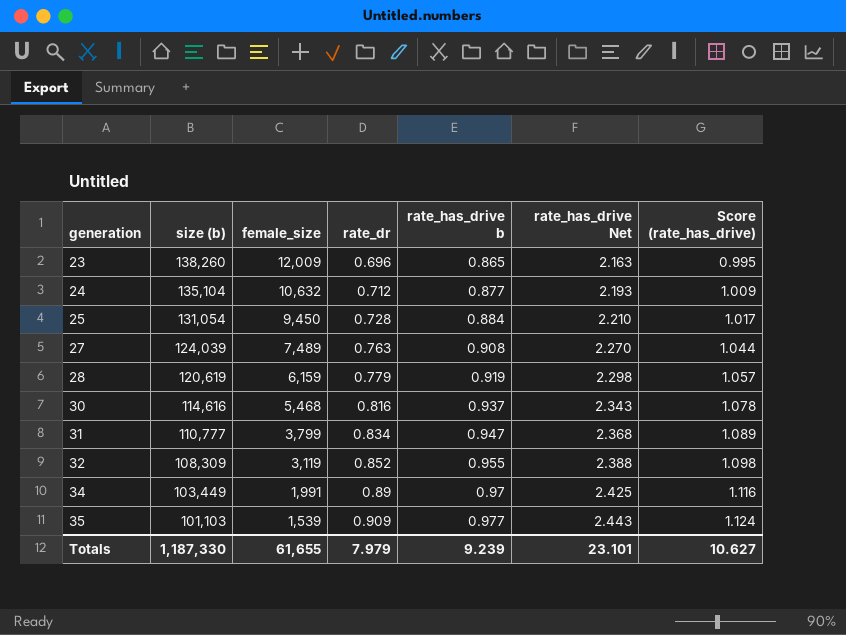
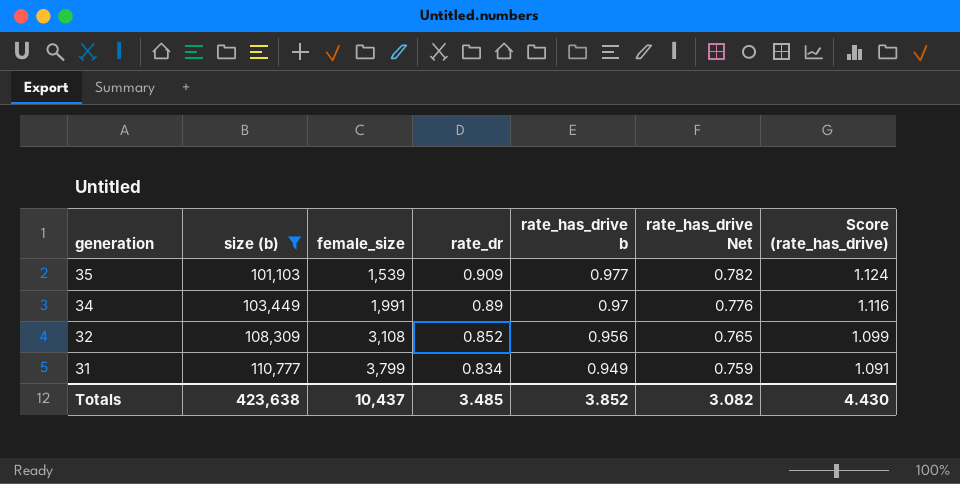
filter: none -> size (b) <= 110,777
row order: generation ascending -> generation descending
column rate_has_drive Net | formula: [rate_has_drive b] * 2.5 -> [rate_has_drive b] * 0.8
32 | female_size: 3,119 -> 3,108
32 | rate_has_drive b: 0.955 -> 0.956
32 | Score (rate_has_drive): 1.098 -> 1.099
31 | rate_has_drive b: 0.947 -> 0.949
31 | Score (rate_has_drive): 1.089 -> 1.091
Totals | size (b): 1,187,330 -> 423,638
Totals | female_size: 61,655 -> 10,437
Totals | rate_dr: 7.979 -> 3.485
Totals | rate_has_drive b: 9.239 -> 3.852
Totals | rate_has_drive Net: 23.101 -> 3.082
Totals | Score (rate_has_drive): 10.627 -> 4.430

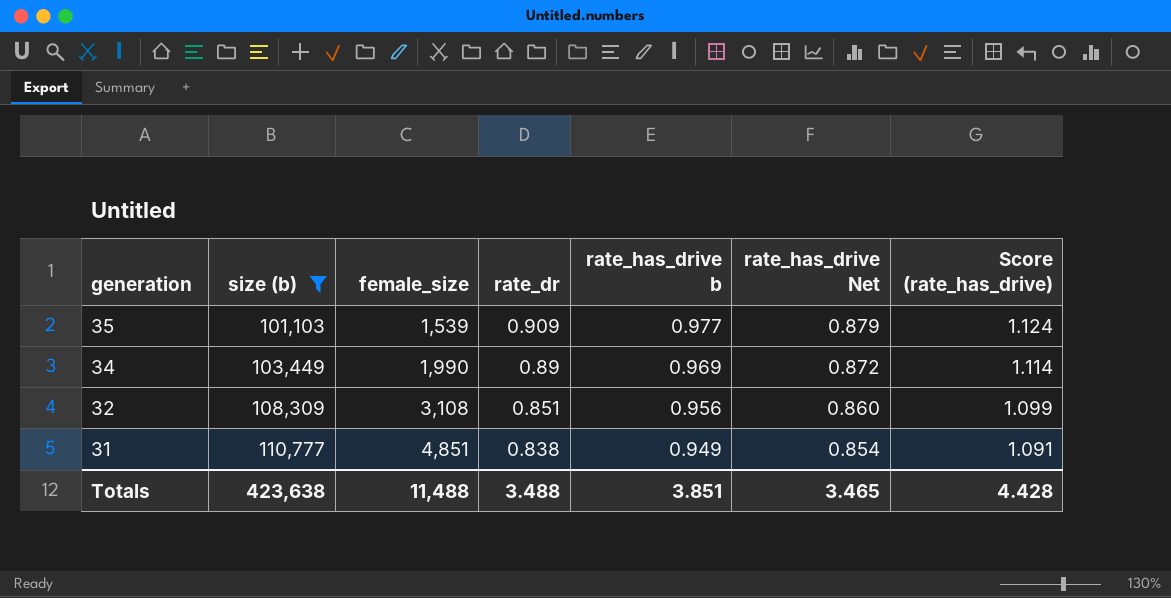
column rate_has_drive Net | formula: [rate_has_drive b] * 0.8 -> [rate_has_drive b] * 0.9
34 | female_size: 1,991 -> 1,990
34 | rate_has_drive b: 0.97 -> 0.969
34 | Score (rate_has_drive): 1.116 -> 1.114
32 | rate_dr: 0.852 -> 0.851
31 | female_size: 3,799 -> 4,851
31 | rate_dr: 0.834 -> 0.838
Totals | female_size: 10,437 -> 11,488
Totals | rate_dr: 3.485 -> 3.488
Totals | rate_has_drive b: 3.852 -> 3.851
Totals | rate_has_drive Net: 3.082 -> 3.465
Totals | Score (rate_has_drive): 4.430 -> 4.428

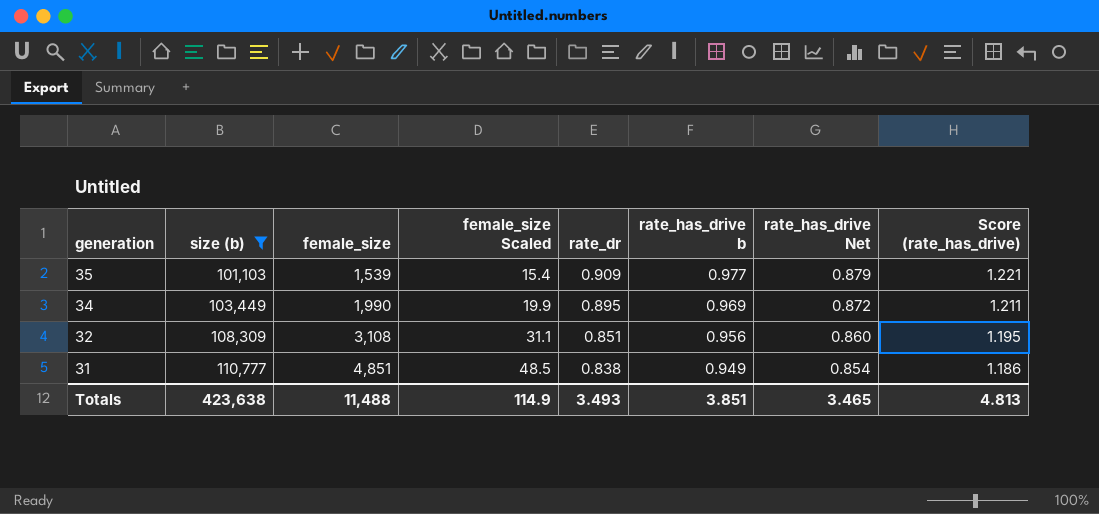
column female_size Scaled | formula: none -> [female_size] * 0.01
column Score (rate_has_drive) | formula: [rate_has_drive b] * 1.15 -> [rate_has_drive b] * 1.25
34 | rate_dr: 0.89 -> 0.895
Totals | rate_dr: 3.488 -> 3.493
Totals | Score (rate_has_drive): 4.428 -> 4.813

